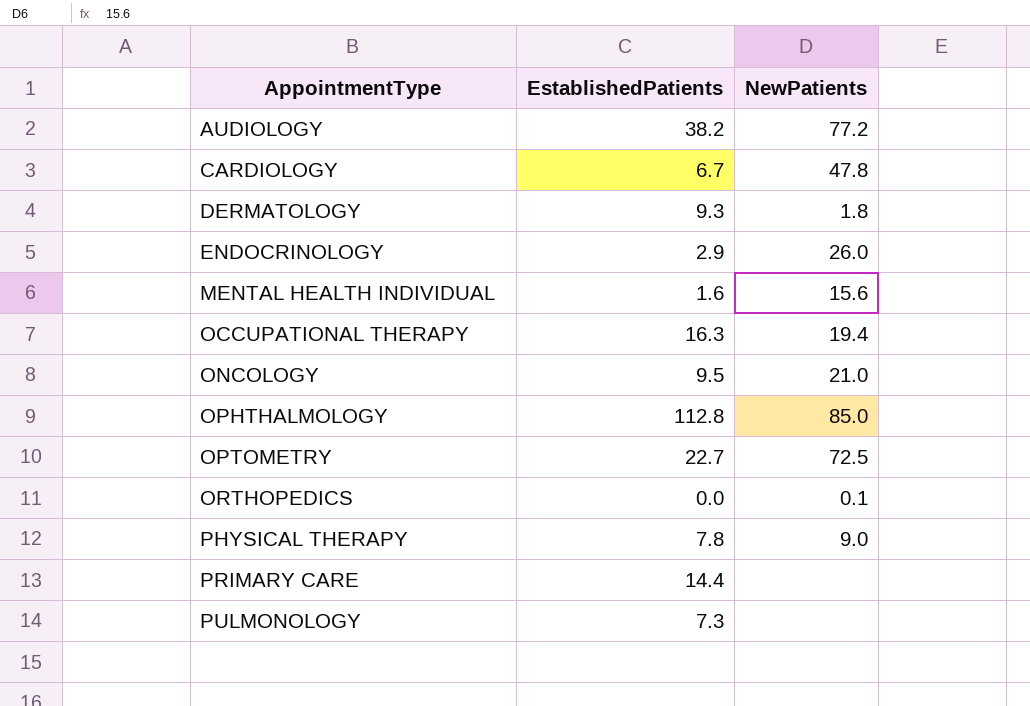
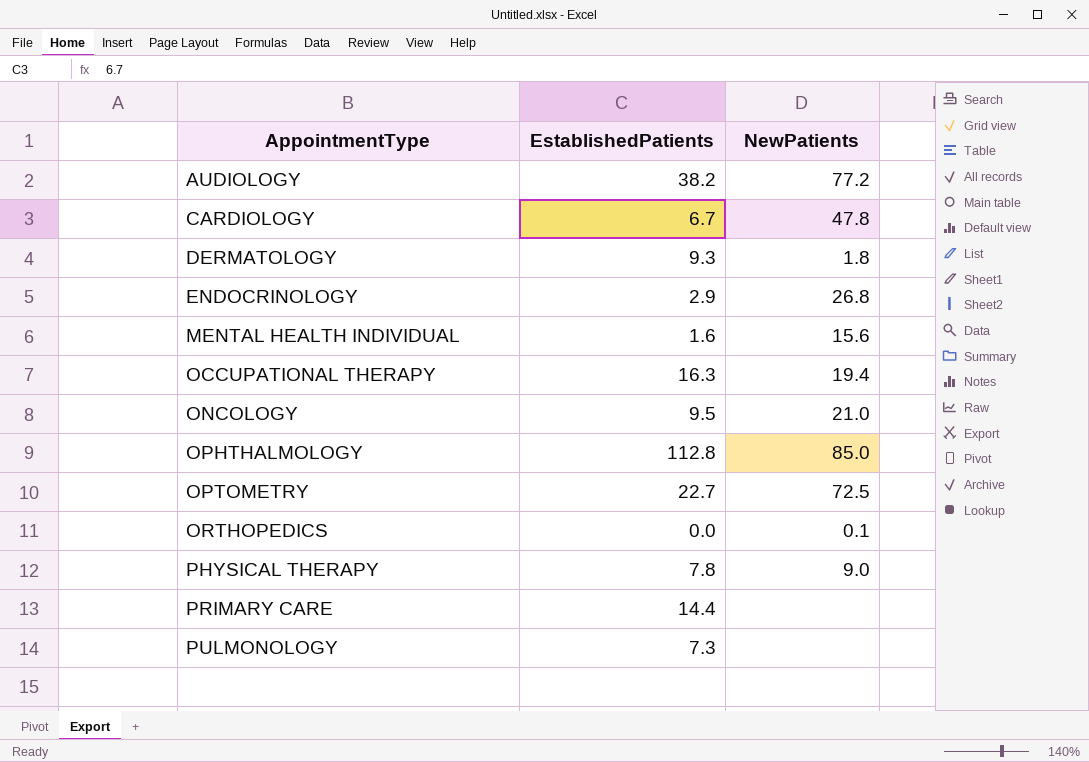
ENDOCRINOLOGY | NewPatients: 26.0 -> 26.8

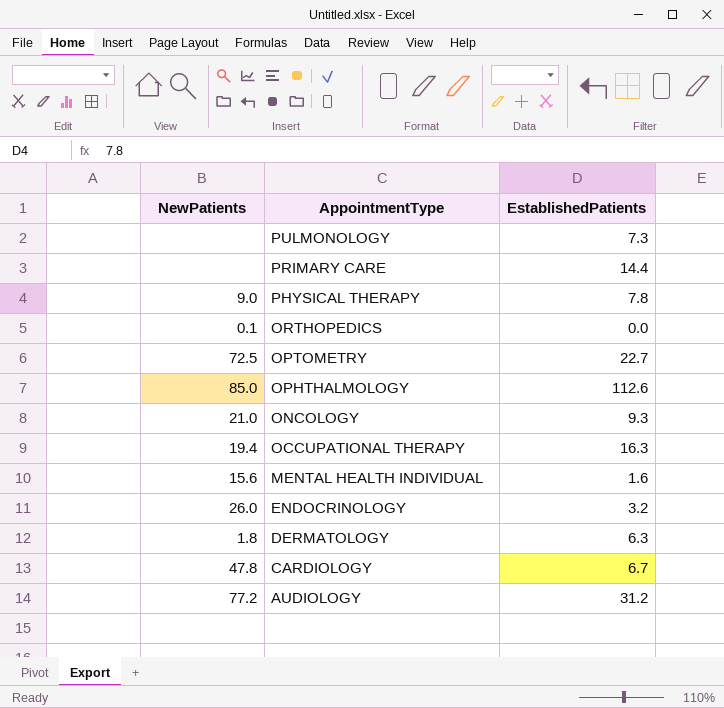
row order: AppointmentType ascending -> AppointmentType descending
column NewPatients | position: 3 -> 1
OPHTHALMOLOGY | EstablishedPatients: 112.8 -> 112.6
ONCOLOGY | EstablishedPatients: 9.5 -> 9.3
ENDOCRINOLOGY | NewPatients: 26.8 -> 26.0
ENDOCRINOLOGY | EstablishedPatients: 2.9 -> 3.2
DERMATOLOGY | EstablishedPatients: 9.3 -> 6.3
AUDIOLOGY | EstablishedPatients: 38.2 -> 31.2

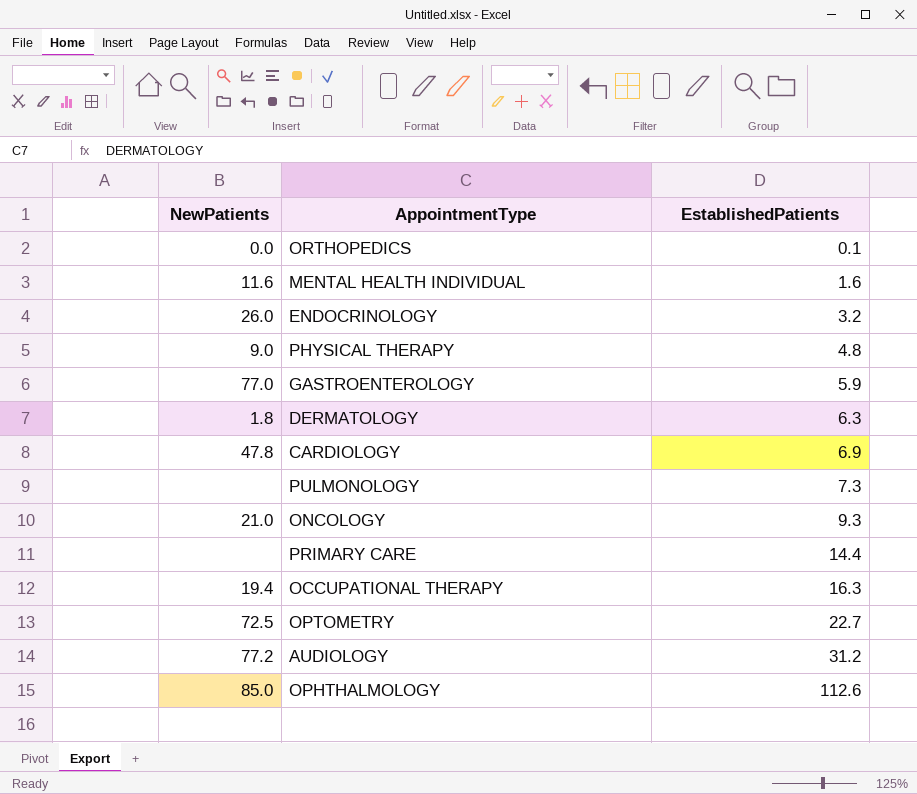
row order: AppointmentType descending -> EstablishedPatients ascending
ORTHOPEDICS | NewPatients: 0.1 -> 0.0
ORTHOPEDICS | EstablishedPatients: 0.0 -> 0.1
MENTAL HEALTH INDIVIDUAL | NewPatients: 15.6 -> 11.6
PHYSICAL THERAPY | EstablishedPatients: 7.8 -> 4.8
row GASTROENTEROLOGY: none -> 77.0 | 5.9
CARDIOLOGY | EstablishedPatients: 6.7 -> 6.9

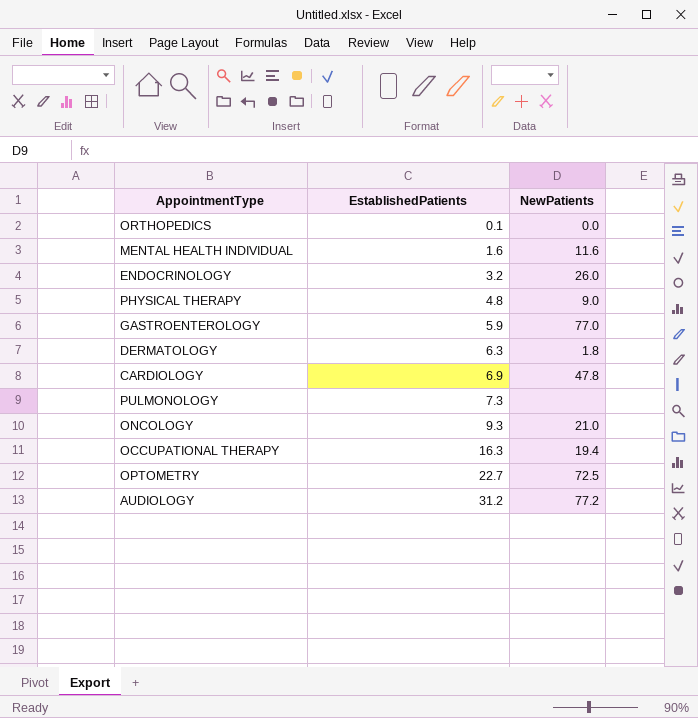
column NewPatients | position: 1 -> 3
row PRIMARY CARE: none | 14.4 -> none
row OPHTHALMOLOGY: 85.0 | 112.6 -> none

